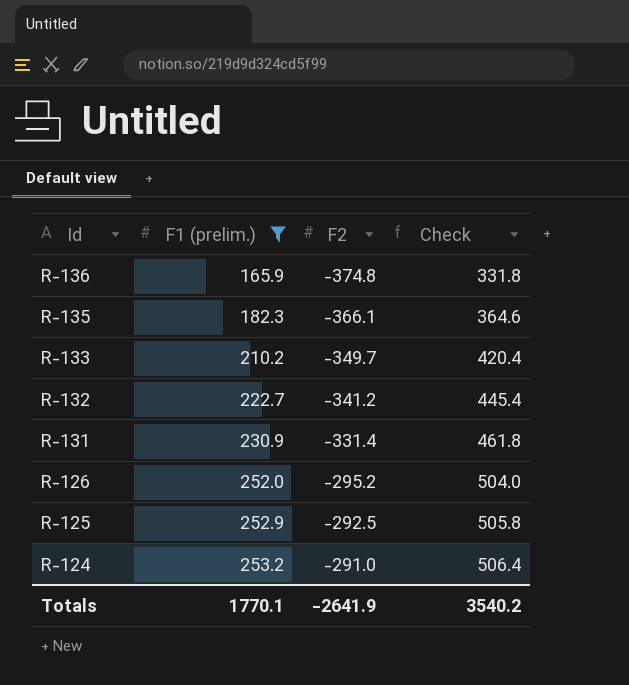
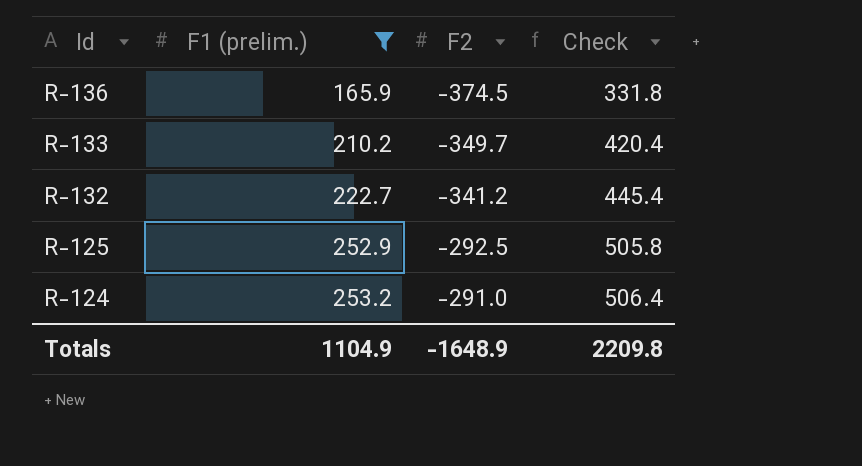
row R-135: 182.3 | -366.1 | 364.6 -> none
row R-131: 230.9 | -331.4 | 461.8 -> none
row R-126: 252.0 | -295.2 | 504.0 -> none
R-136 | F2: -374.8 -> -374.5
Totals | F1 (prelim.): 1770.1 -> 1104.9
Totals | F2: -2641.9 -> -1648.9
Totals | Check: 3540.2 -> 2209.8

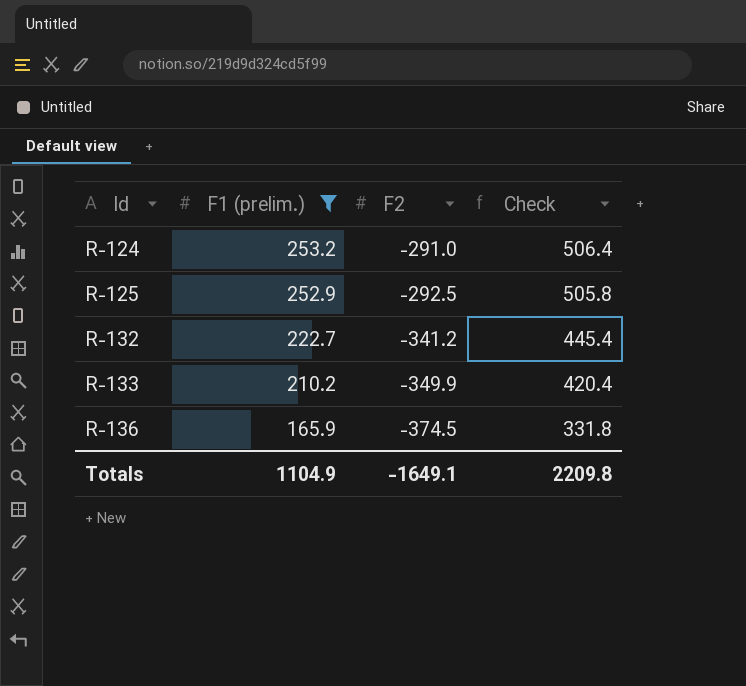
row order: Id descending -> Id ascending
R-133 | F2: -349.7 -> -349.9
Totals | F2: -1648.9 -> -1649.1

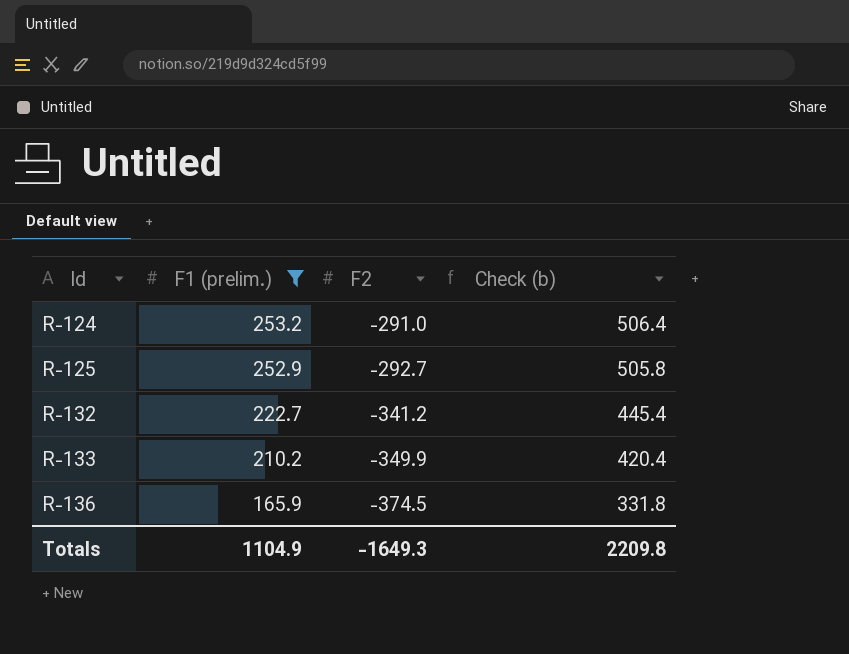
column name: Check -> Check (b)
R-125 | F2: -292.5 -> -292.7
Totals | F2: -1649.1 -> -1649.3

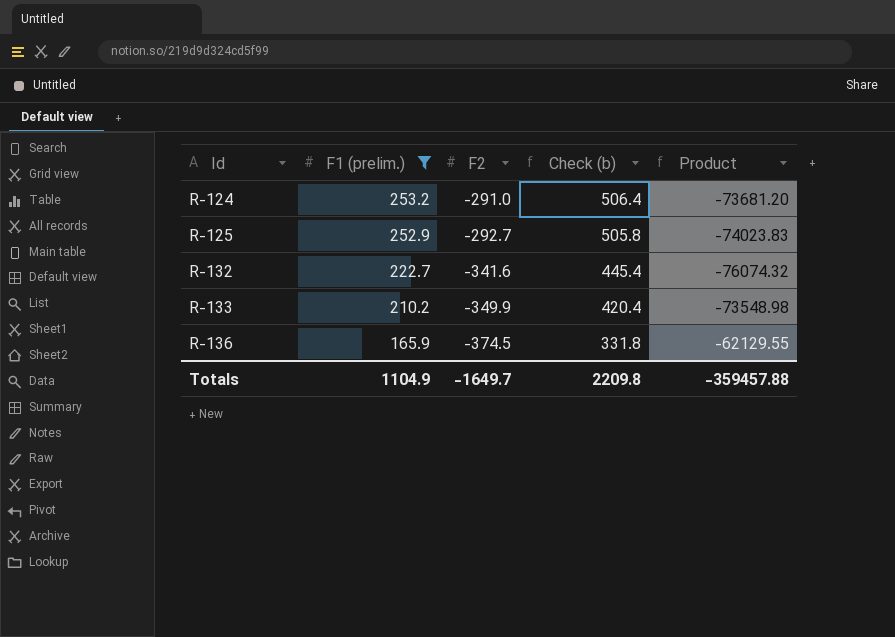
column Product | formula: none -> [F1 (prelim.)] * [F2]
R-132 | F2: -341.2 -> -341.6
Totals | F2: -1649.3 -> -1649.7

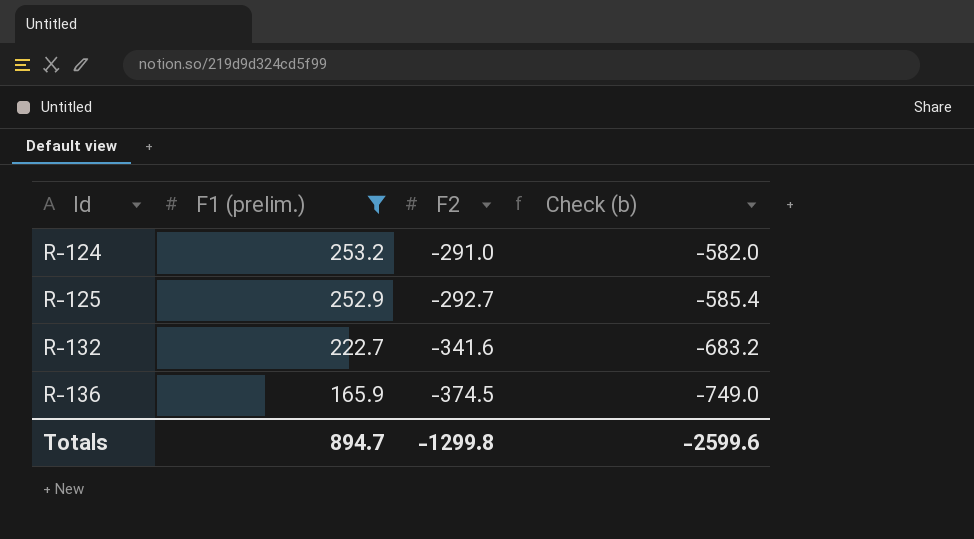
column Product | formula: [F1 (prelim.)] * [F2] -> none
column Check (b) | formula: [F1 (prelim.)] * 2 -> [F2] * 2
row R-133: 210.2 | -349.9 | 420.4 | -73548.98 -> none
Totals | F1 (prelim.): 1104.9 -> 894.7
Totals | F2: -1649.7 -> -1299.8
Totals | Check (b): 2209.8 -> -2599.6

